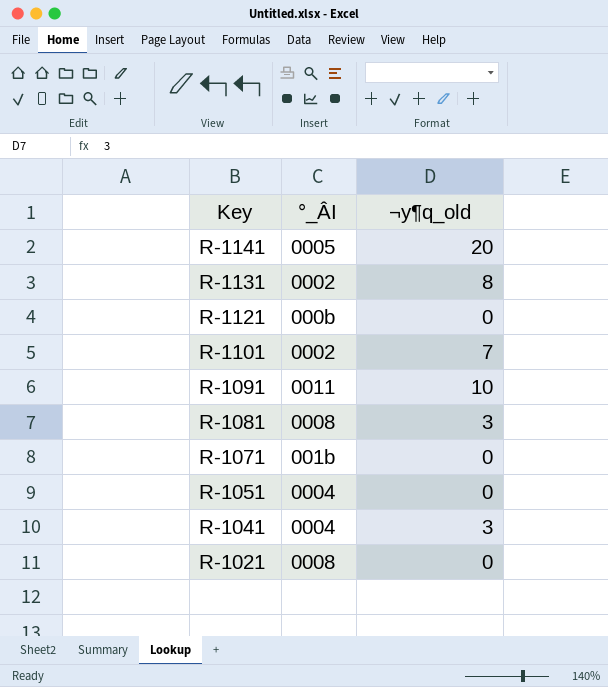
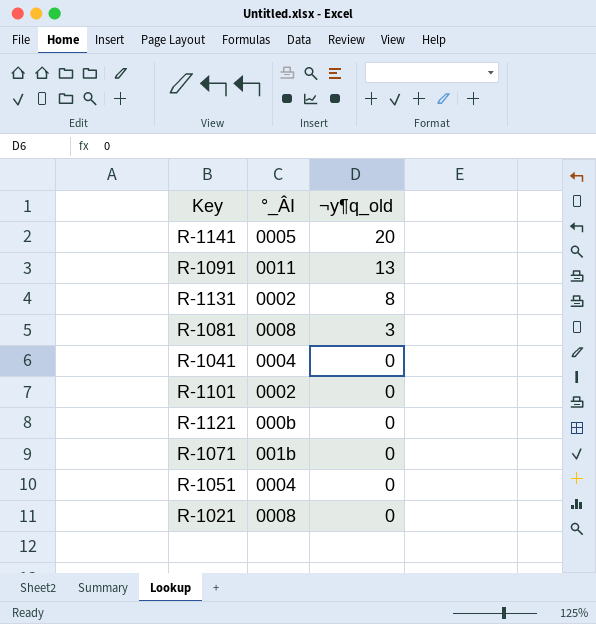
row order: Key descending -> ¬y¶q_old descending
R-1091 | ¬y¶q_old: 10 -> 13
R-1041 | ¬y¶q_old: 3 -> 0
R-1101 | ¬y¶q_old: 7 -> 0

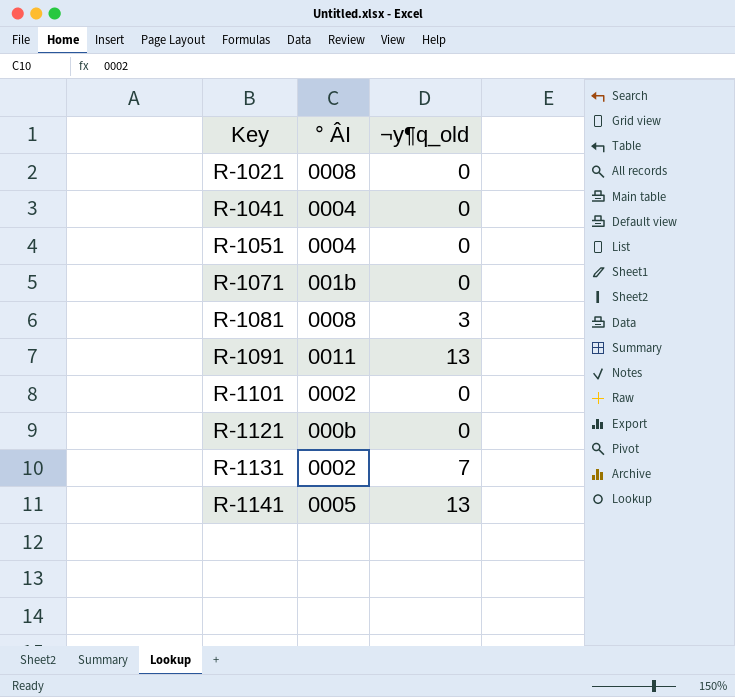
row order: ¬y¶q_old descending -> Key ascending
column name: °_ÂI -> ° ÂI
R-1131 | ¬y¶q_old: 8 -> 7
R-1141 | ¬y¶q_old: 20 -> 13

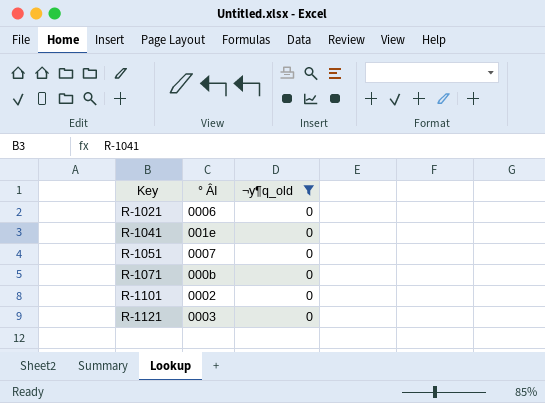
filter: none -> ¬y¶q_old = 0
R-1021 | ° ÂI: 0008 -> 0006
R-1041 | ° ÂI: 0004 -> 001e
R-1051 | ° ÂI: 0004 -> 0007
R-1071 | ° ÂI: 001b -> 000b
R-1121 | ° ÂI: 000b -> 0003

